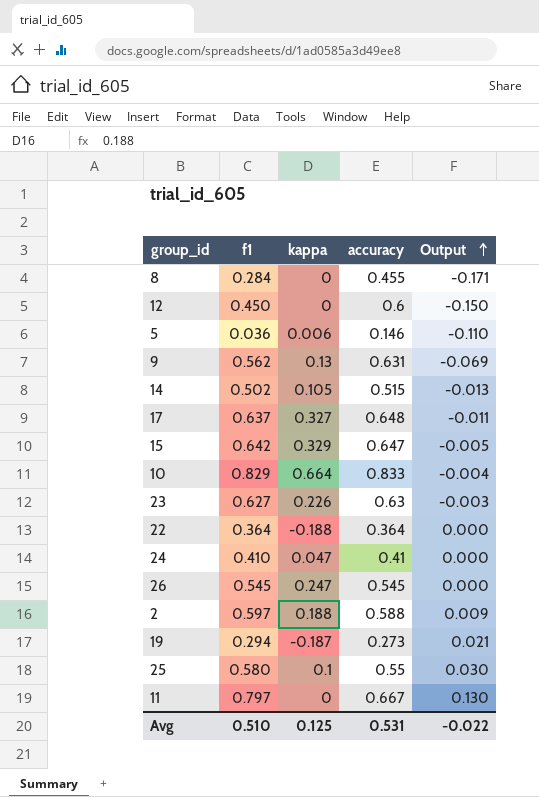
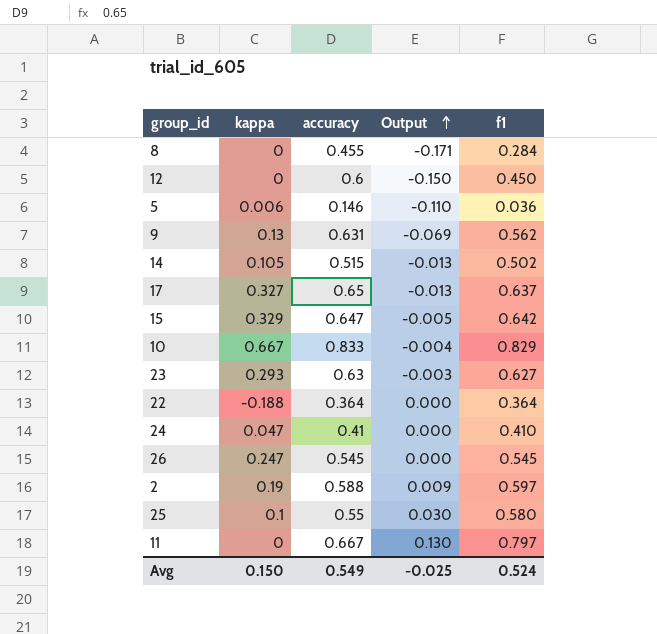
column f1 | position: 2 -> 5
row 19: 0.294 | -0.187 | 0.273 | 0.021 -> none
17 | accuracy: 0.648 -> 0.65
17 | Output: -0.011 -> -0.013
10 | kappa: 0.664 -> 0.667
23 | kappa: 0.226 -> 0.293
2 | kappa: 0.188 -> 0.19
Avg | kappa: 0.125 -> 0.150
Avg | accuracy: 0.531 -> 0.549
Avg | Output: -0.022 -> -0.025
Avg | f1: 0.510 -> 0.524

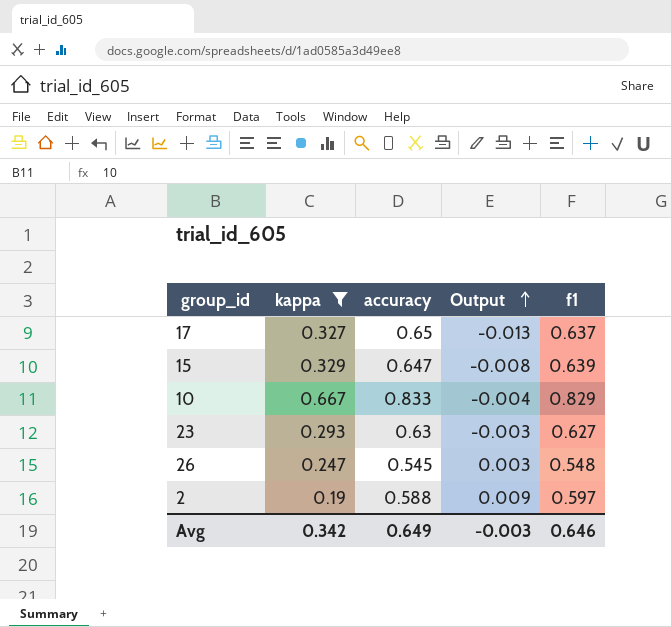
filter: none -> kappa >= 0.19
15 | Output: -0.005 -> -0.008
15 | f1: 0.642 -> 0.639
26 | Output: 0.000 -> 0.003
26 | f1: 0.545 -> 0.548
Avg | kappa: 0.150 -> 0.342
Avg | accuracy: 0.549 -> 0.649
Avg | Output: -0.025 -> -0.003
Avg | f1: 0.524 -> 0.646

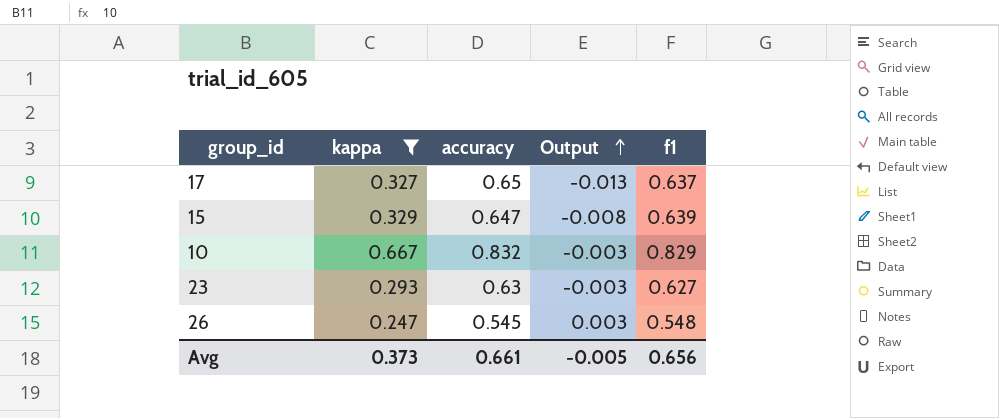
row 2: 0.19 | 0.588 | 0.009 | 0.597 -> none
10 | accuracy: 0.833 -> 0.832
10 | Output: -0.004 -> -0.003
Avg | kappa: 0.342 -> 0.373
Avg | accuracy: 0.649 -> 0.661
Avg | Output: -0.003 -> -0.005
Avg | f1: 0.646 -> 0.656

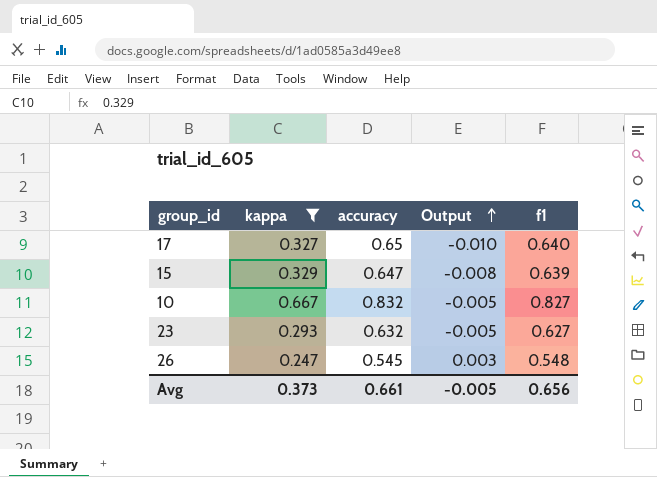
17 | Output: -0.013 -> -0.010
17 | f1: 0.637 -> 0.640
10 | Output: -0.003 -> -0.005
10 | f1: 0.829 -> 0.827
23 | accuracy: 0.63 -> 0.632
23 | Output: -0.003 -> -0.005

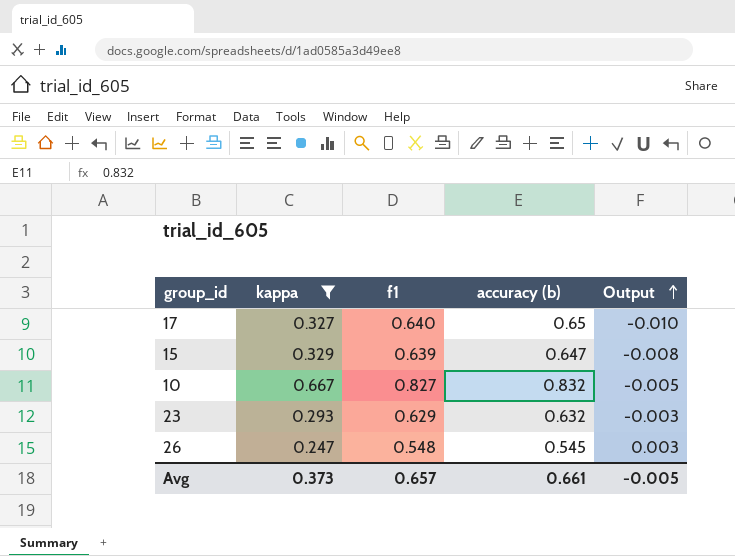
column f1 | position: 5 -> 3
column name: accuracy -> accuracy (b)
23 | f1: 0.627 -> 0.629
23 | Output: -0.005 -> -0.003
Avg | f1: 0.656 -> 0.657

